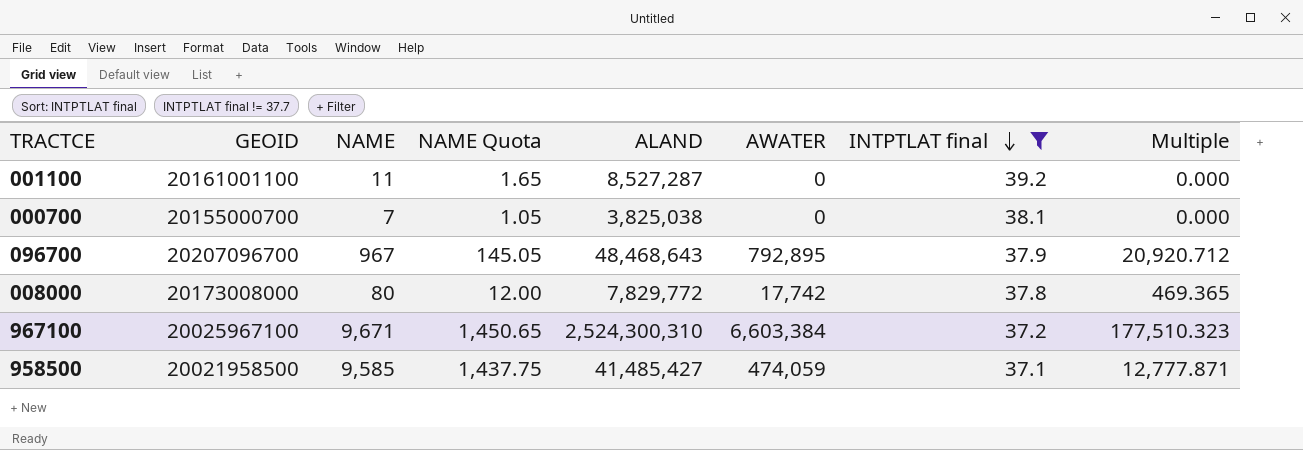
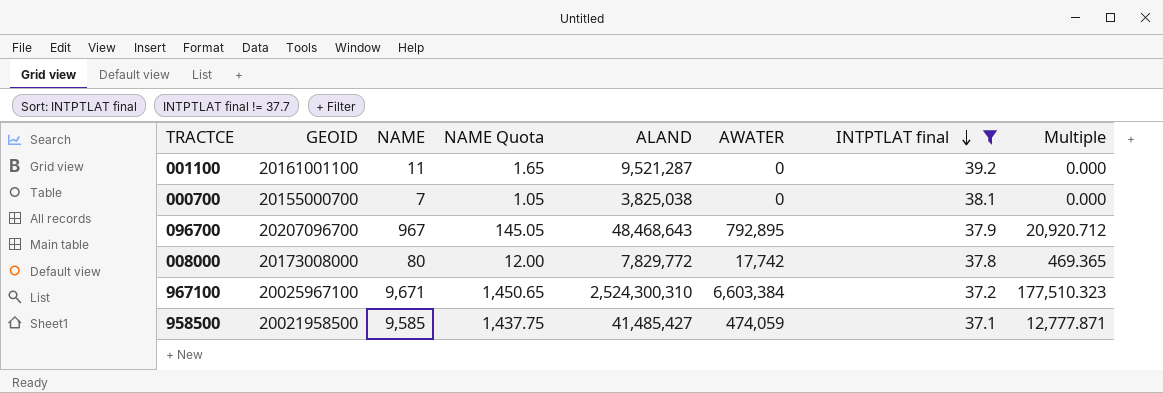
001100 | ALAND: 8,527,287 -> 9,521,287

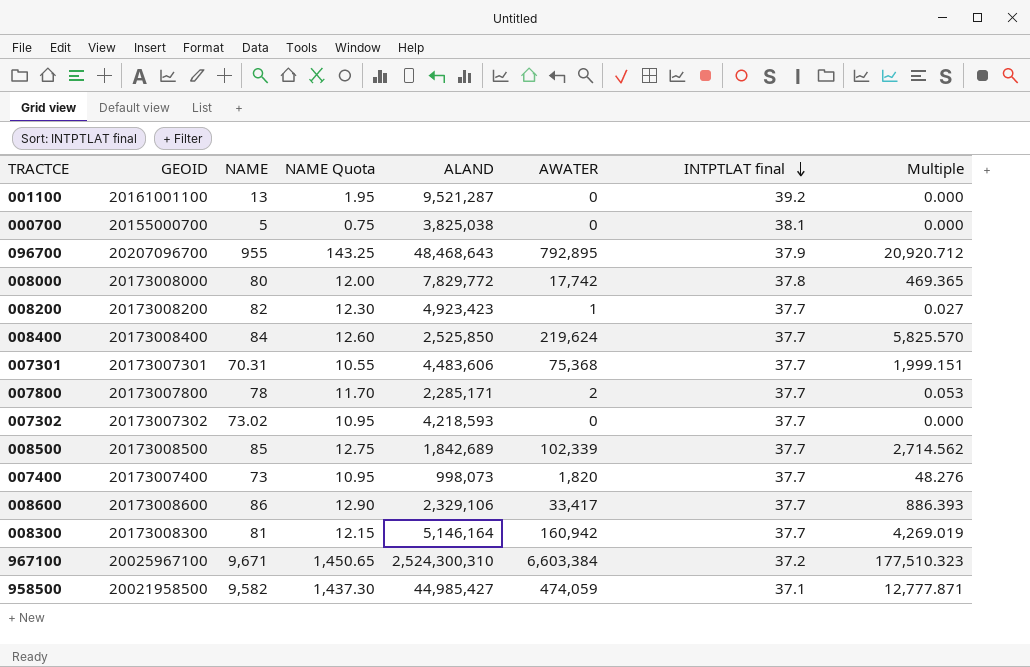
filter: INTPTLAT final != 37.7 -> none
001100 | NAME: 11 -> 13
001100 | NAME Quota: 1.65 -> 1.95
000700 | NAME: 7 -> 5
000700 | NAME Quota: 1.05 -> 0.75
096700 | NAME: 967 -> 955
096700 | NAME Quota: 145.05 -> 143.25
958500 | NAME: 9,585 -> 9,582
958500 | NAME Quota: 1,437.75 -> 1,437.30
958500 | ALAND: 41,485,427 -> 44,985,427

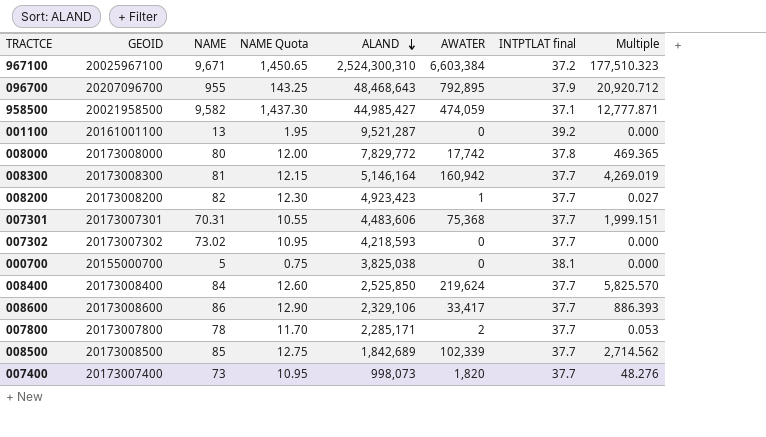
row order: INTPTLAT final descending -> ALAND descending

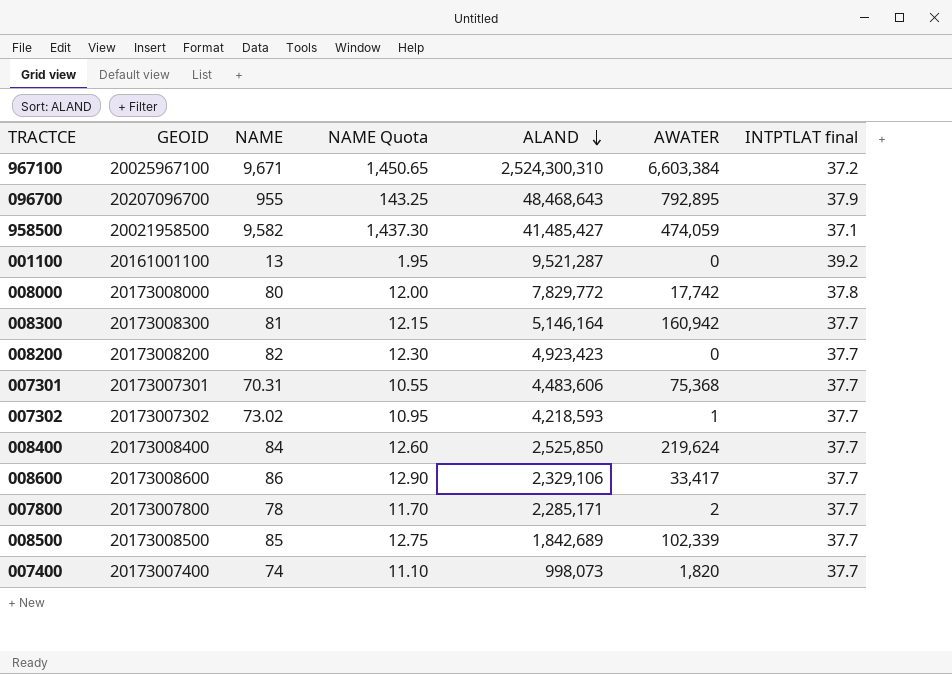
column Multiple | formula: [AWATER] / [INTPTLAT final] -> none
row 000700: 20155000700 | 5 | 0.75 | 3,825,038 | 0 | 38.1 | 0.000 -> none
958500 | ALAND: 44,985,427 -> 41,485,427
008200 | AWATER: 1 -> 0
007302 | AWATER: 0 -> 1
007400 | NAME: 73 -> 74
007400 | NAME Quota: 10.95 -> 11.10

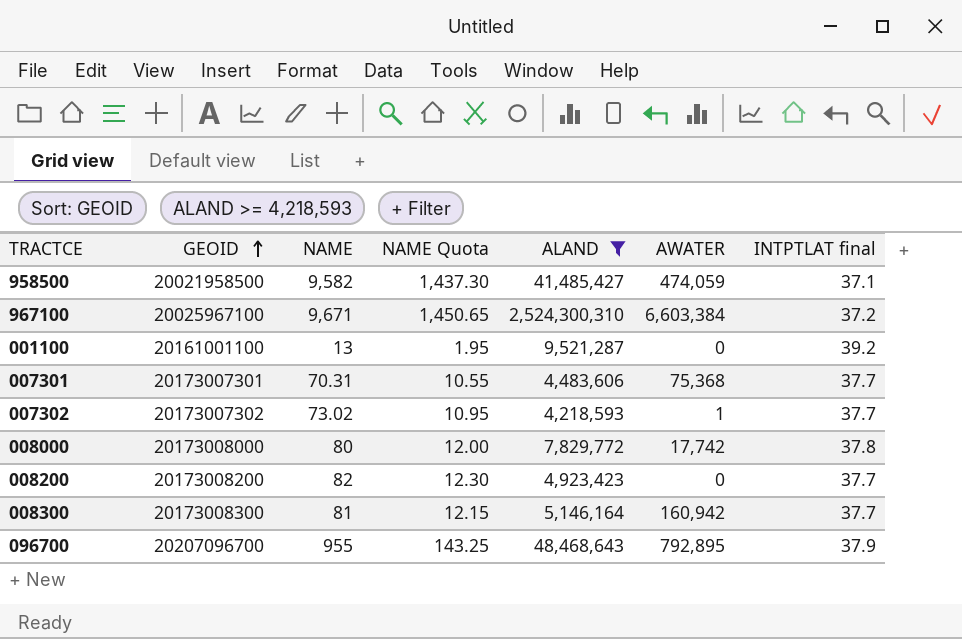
filter: none -> ALAND >= 4,218,593
row order: ALAND descending -> GEOID ascending

